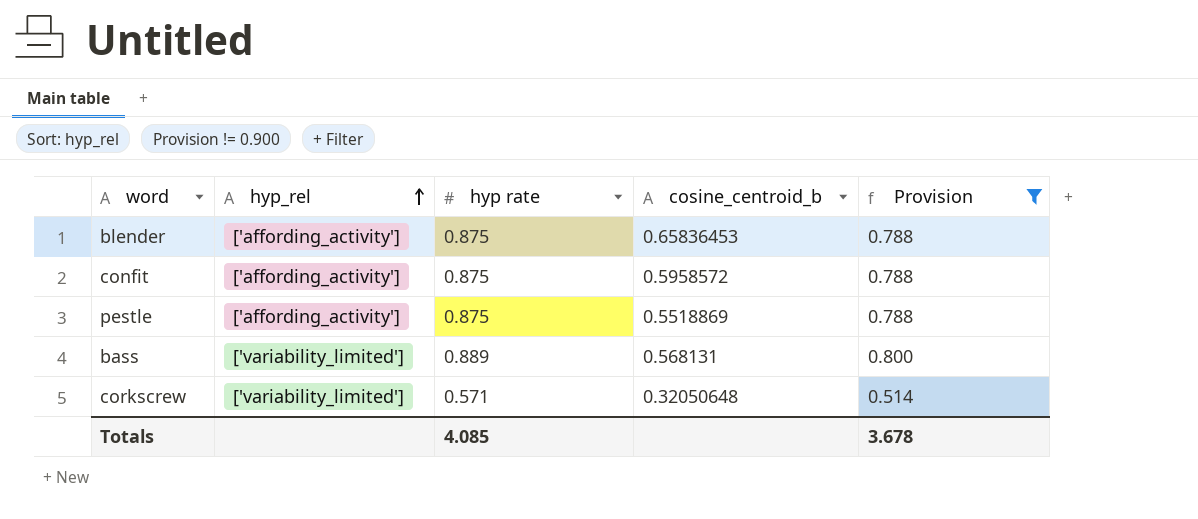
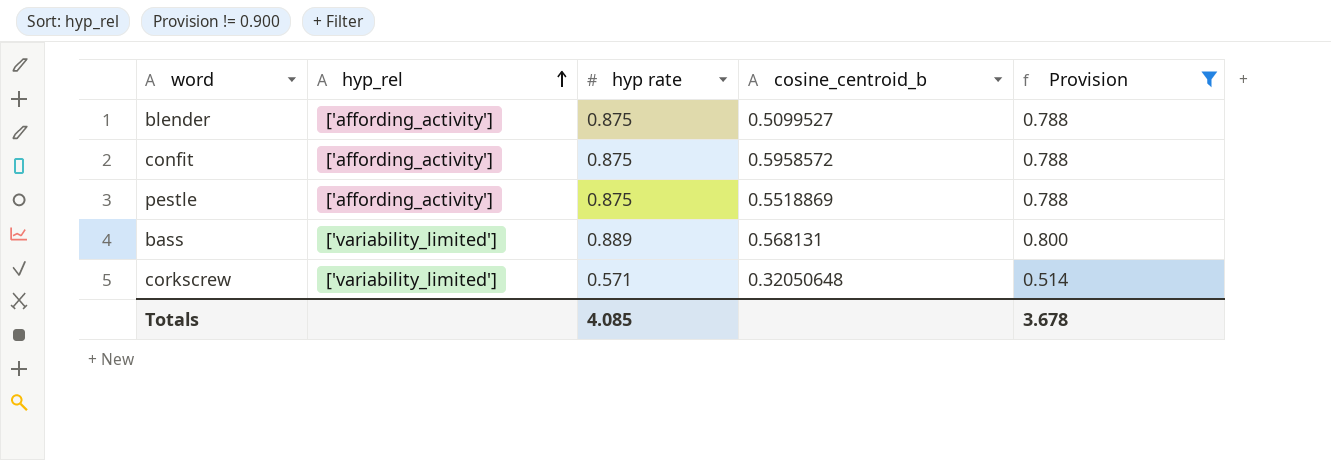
blender | cosine_centroid_b: 0.65836453 -> 0.5099527

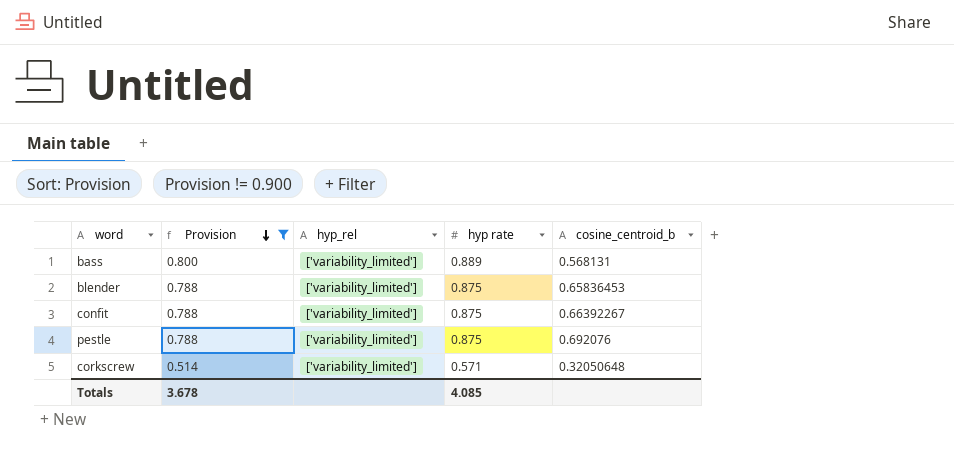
row order: hyp_rel ascending -> Provision descending
column Provision | position: 5 -> 2
blender | hyp_rel: ['affording_activity'] -> ['variability_limited']
blender | cosine_centroid_b: 0.5099527 -> 0.65836453
confit | hyp_rel: ['affording_activity'] -> ['variability_limited']
confit | cosine_centroid_b: 0.5958572 -> 0.66392267
pestle | hyp_rel: ['affording_activity'] -> ['variability_limited']
pestle | cosine_centroid_b: 0.5518869 -> 0.692076

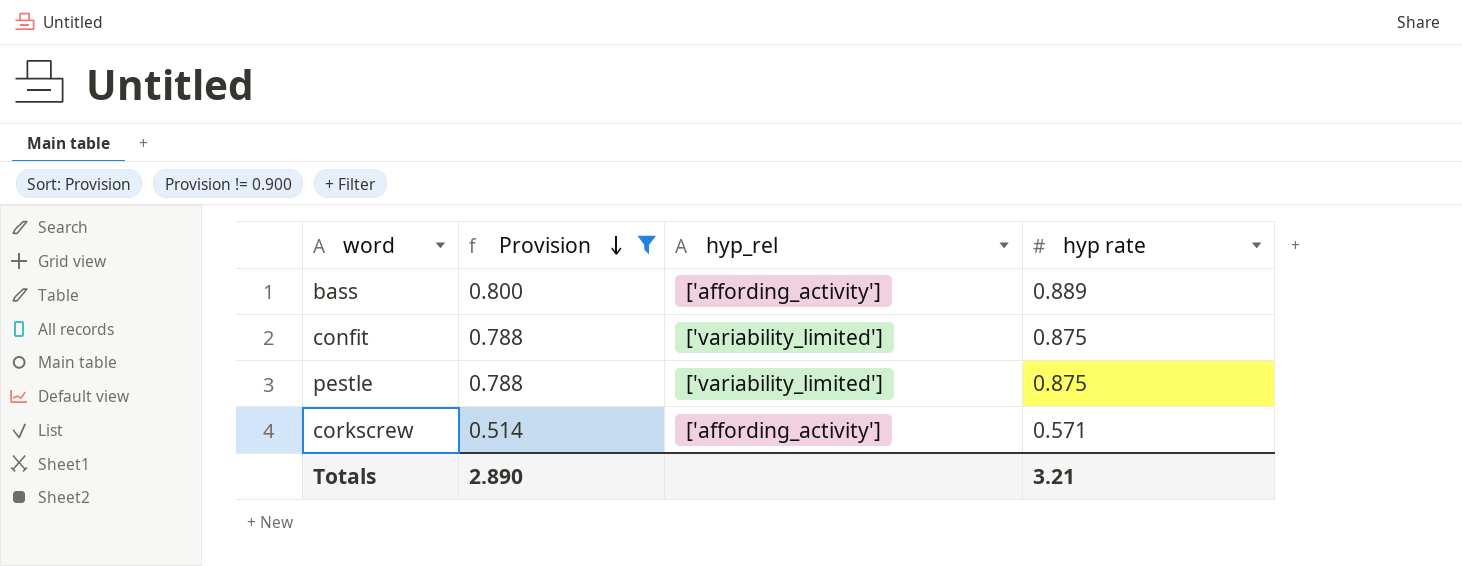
column cosine_centroid_b | position: 5 -> none
row blender: 0.788 | ['variability_limited'] | 0.875 | 0.65836453 -> none
bass | hyp_rel: ['variability_limited'] -> ['affording_activity']
corkscrew | hyp_rel: ['variability_limited'] -> ['affording_activity']
Totals | Provision: 3.678 -> 2.890
Totals | hyp rate: 4.085 -> 3.21

